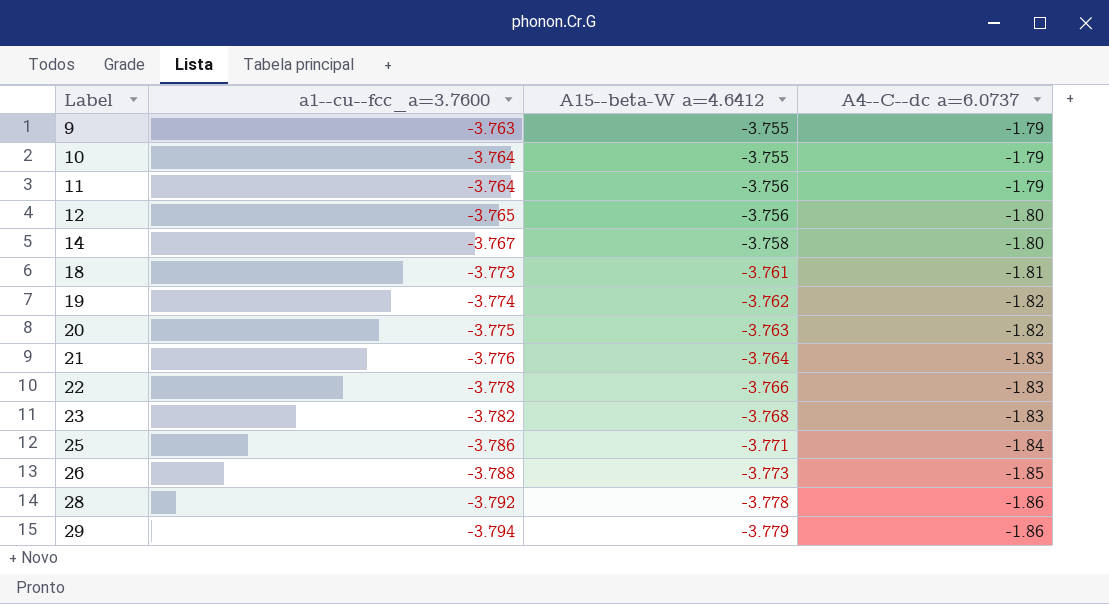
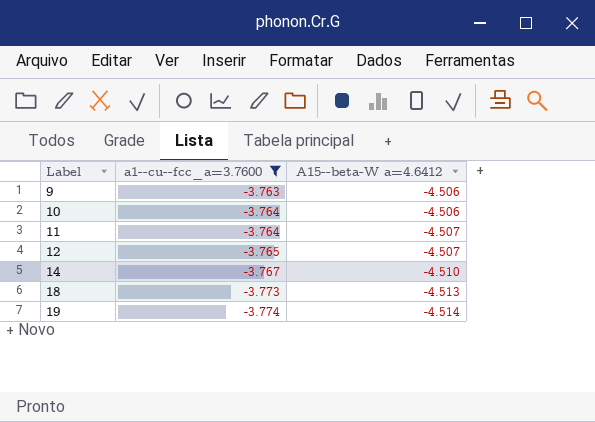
filter: none -> a1--cu--fcc_a=3.7600 >= -3.774
column A4--C--dc a=6.0737 | position: 4 -> none
9 | A15--beta-W a=4.6412: -3.755 -> -4.506
10 | A15--beta-W a=4.6412: -3.755 -> -4.506
11 | A15--beta-W a=4.6412: -3.756 -> -4.507
12 | A15--beta-W a=4.6412: -3.756 -> -4.507
14 | A15--beta-W a=4.6412: -3.758 -> -4.510
18 | A15--beta-W a=4.6412: -3.761 -> -4.513
19 | A15--beta-W a=4.6412: -3.762 -> -4.514

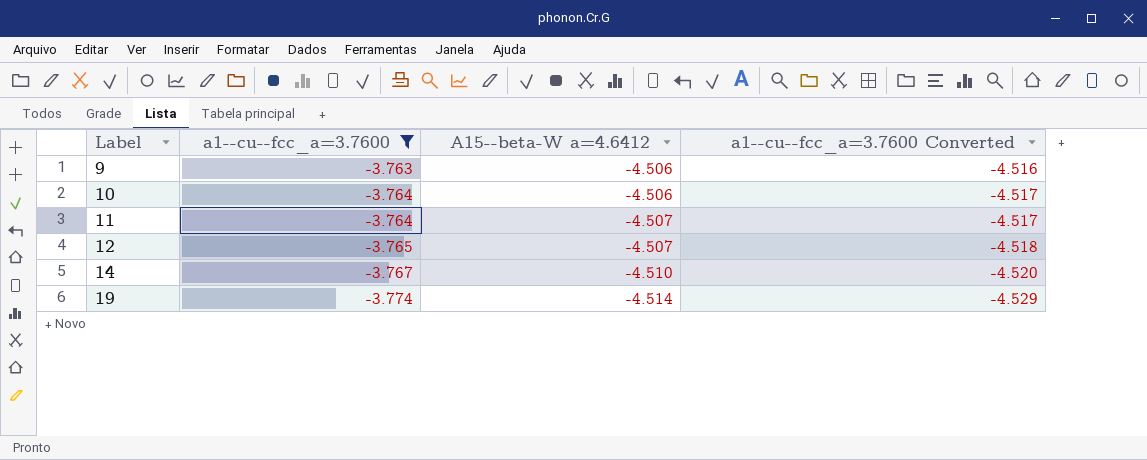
column a1--cu--fcc_a=3.7600 Converted | formula: none -> [a1--cu--fcc_a=3.7600] * 1.2
row 18: -3.773 | -4.513 -> none

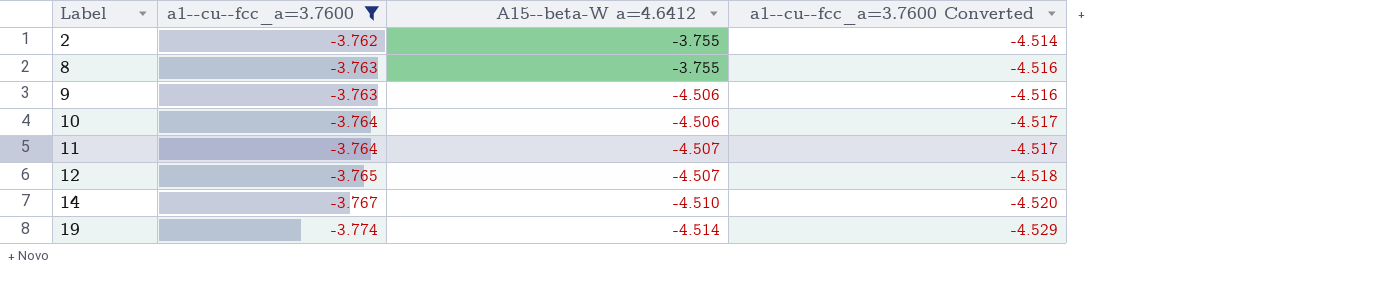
row 2: none -> -3.762 | -3.755 | -4.514
row 8: none -> -3.763 | -3.755 | -4.516

